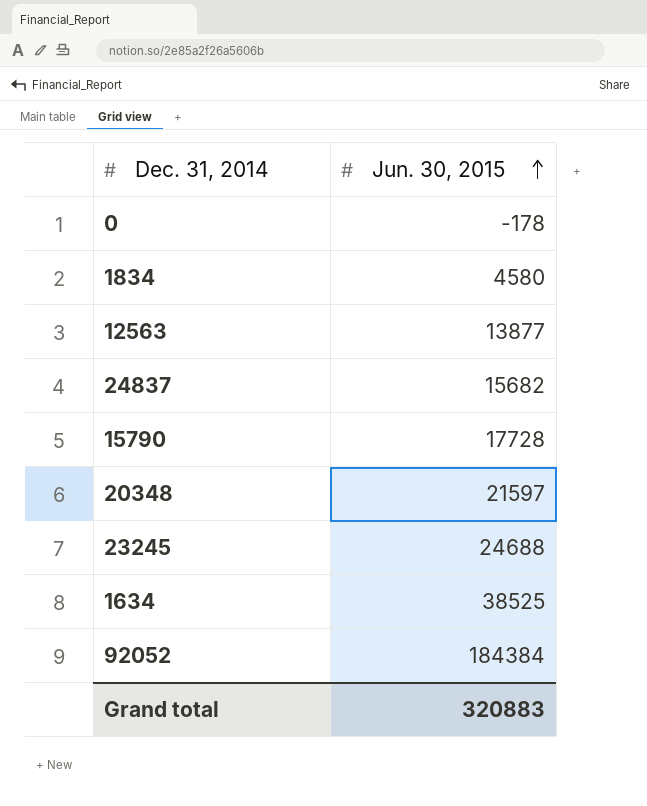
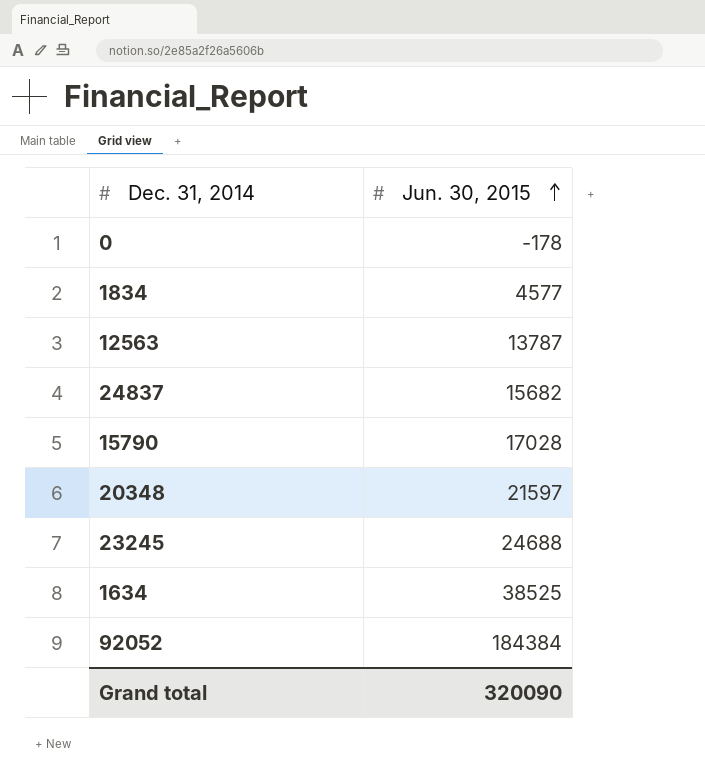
1834 | Jun. 30, 2015: 4580 -> 4577
12563 | Jun. 30, 2015: 13877 -> 13787
15790 | Jun. 30, 2015: 17728 -> 17028
Grand total | Jun. 30, 2015: 320883 -> 320090

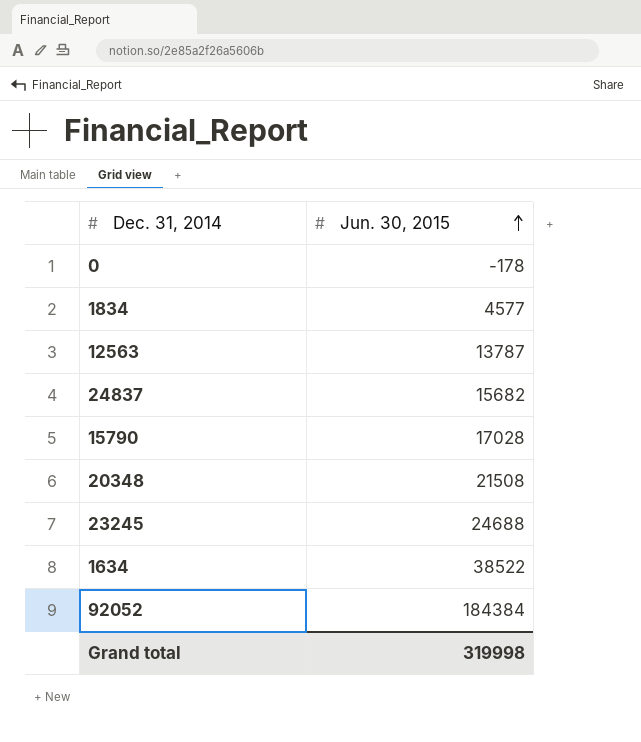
20348 | Jun. 30, 2015: 21597 -> 21508
1634 | Jun. 30, 2015: 38525 -> 38522
Grand total | Jun. 30, 2015: 320090 -> 319998

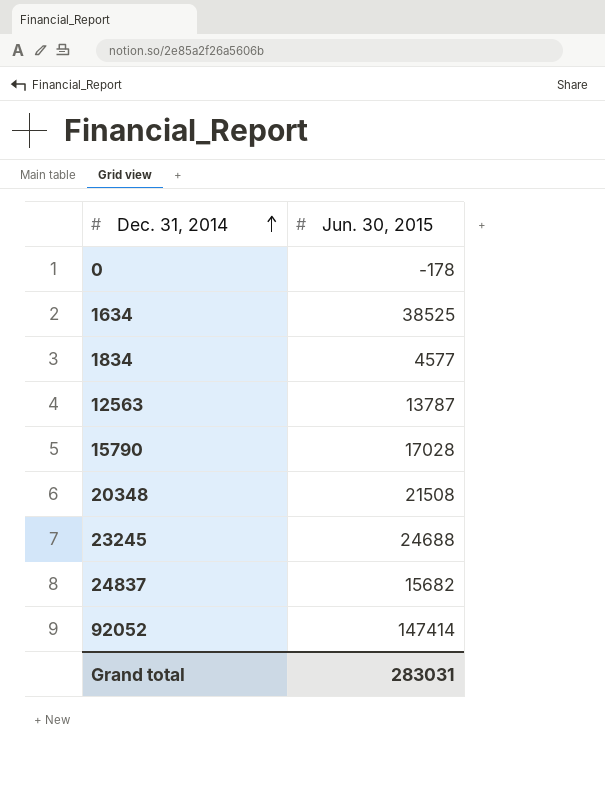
row order: Jun. 30, 2015 ascending -> Dec. 31, 2014 ascending
1634 | Jun. 30, 2015: 38522 -> 38525
92052 | Jun. 30, 2015: 184384 -> 147414
Grand total | Jun. 30, 2015: 319998 -> 283031

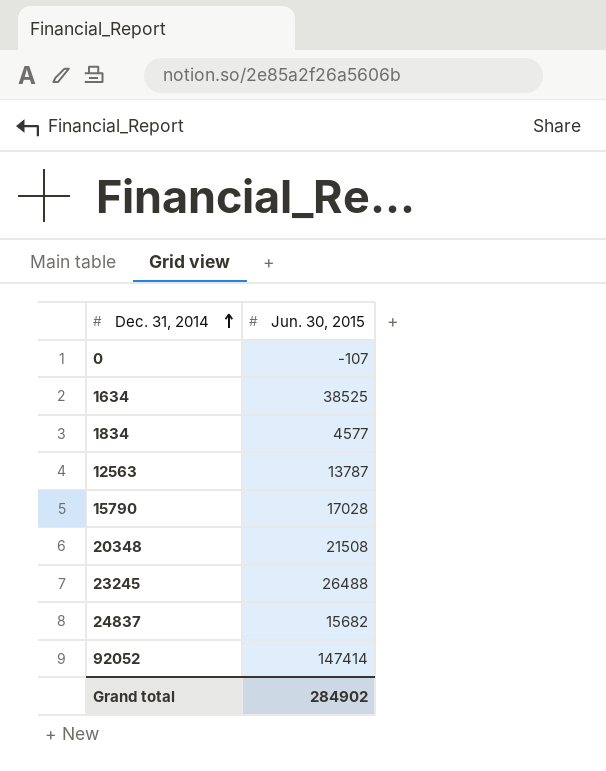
0 | Jun. 30, 2015: -178 -> -107
23245 | Jun. 30, 2015: 24688 -> 26488
Grand total | Jun. 30, 2015: 283031 -> 284902

